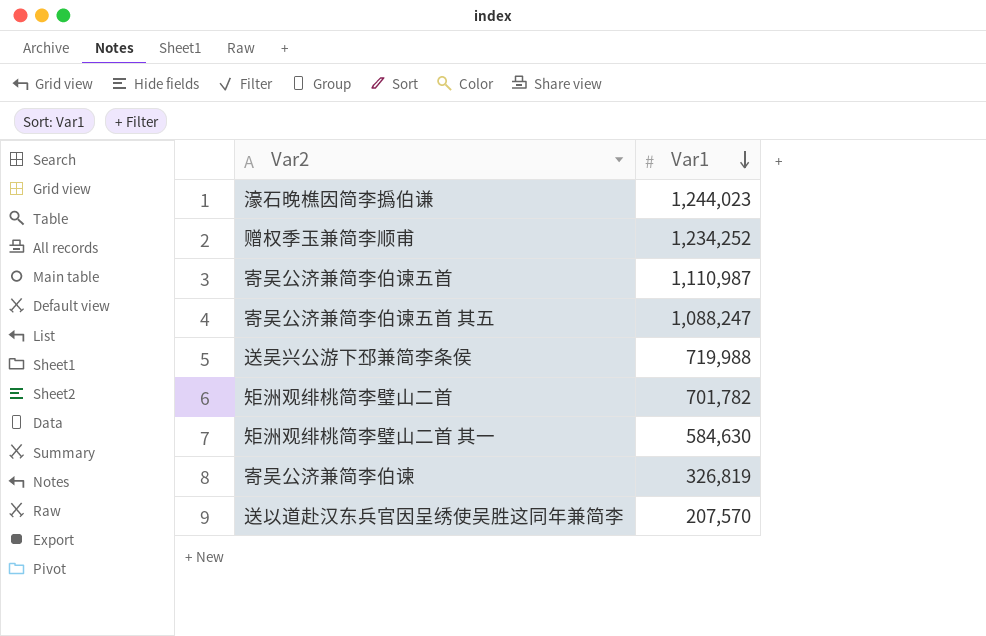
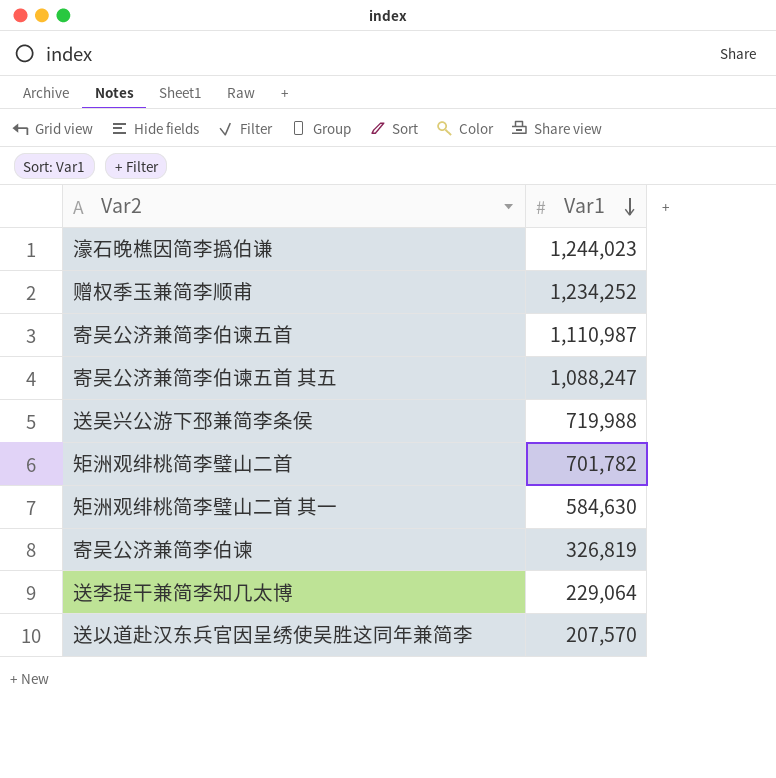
row 送李提干兼简李知几太博: none -> 229,064

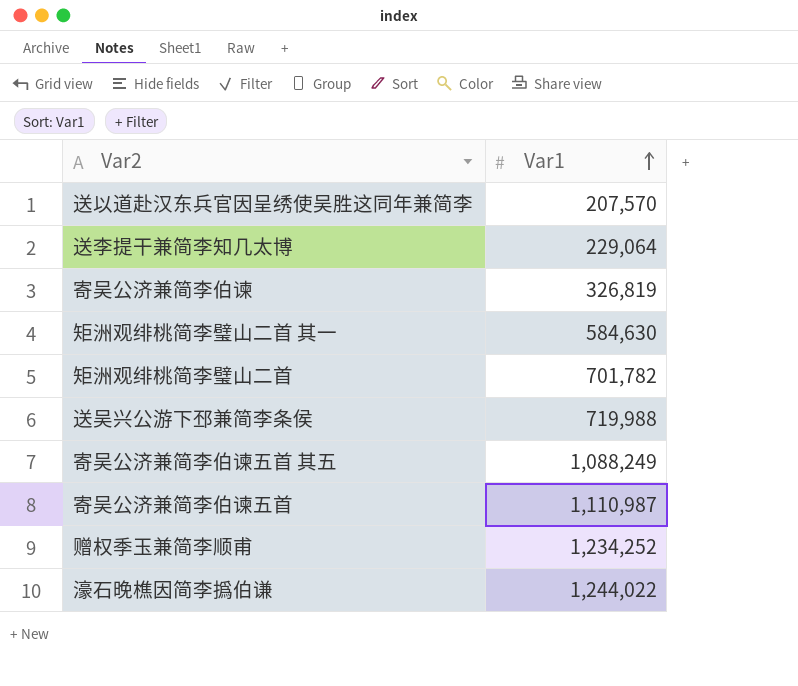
row order: Var1 descending -> Var1 ascending
寄吴公济兼简李伯谏五首 其五 | Var1: 1,088,247 -> 1,088,249
濠石晚樵因简李撝伯谦 | Var1: 1,244,023 -> 1,244,022

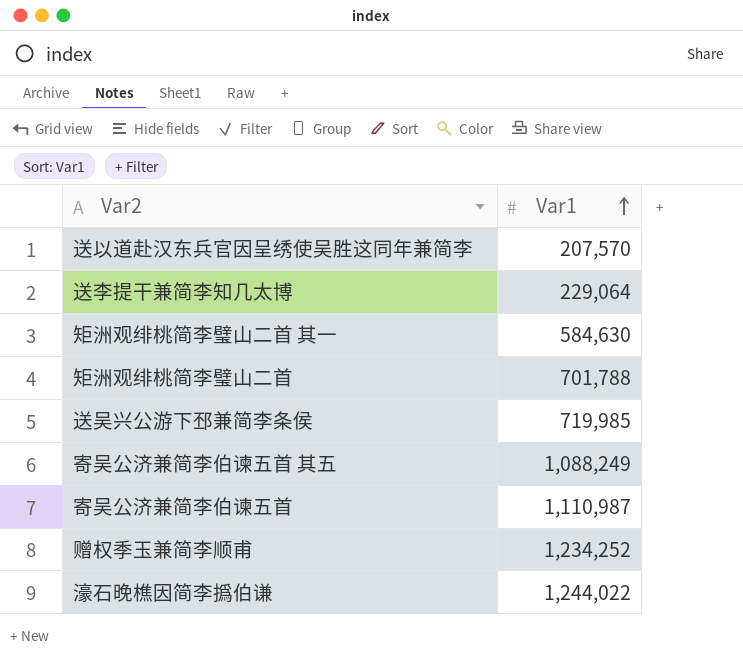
row 寄吴公济兼简李伯谏: 326,819 -> none
矩洲观绯桃简李璧山二首 | Var1: 701,782 -> 701,788
送吴兴公游下邳兼简李条侯 | Var1: 719,988 -> 719,985

